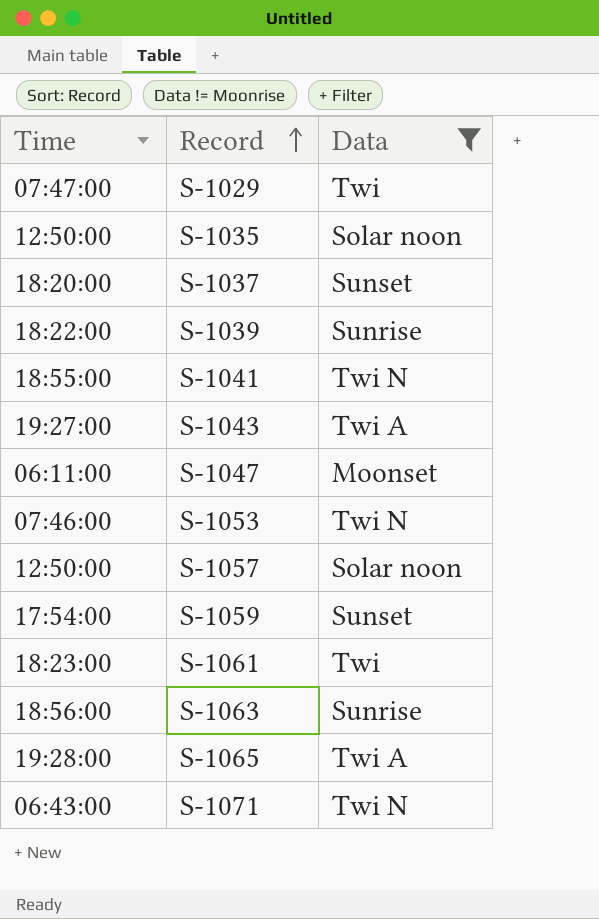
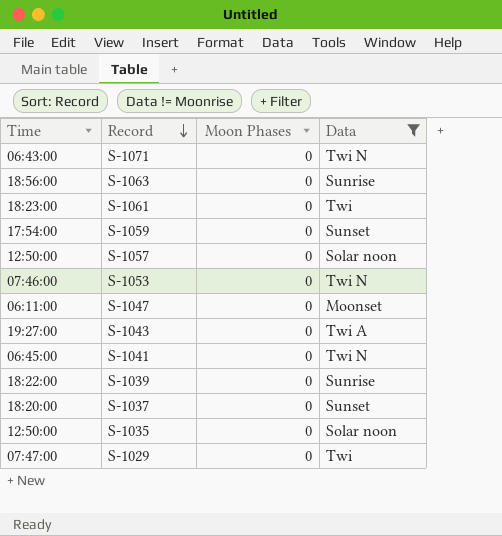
row order: Record ascending -> Record descending
column Moon Phases | position: none -> 3
row S-1065: 19:28:00 | Twi A -> none
S-1041 | Time: 18:55:00 -> 06:45:00

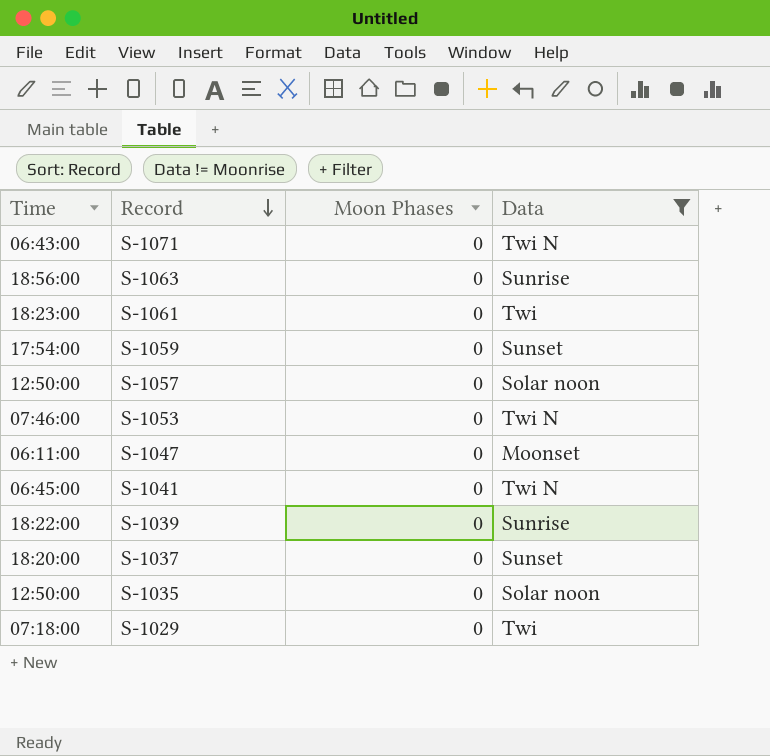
row S-1043: 19:27:00 | 0 | Twi A -> none
S-1029 | Time: 07:47:00 -> 07:18:00

